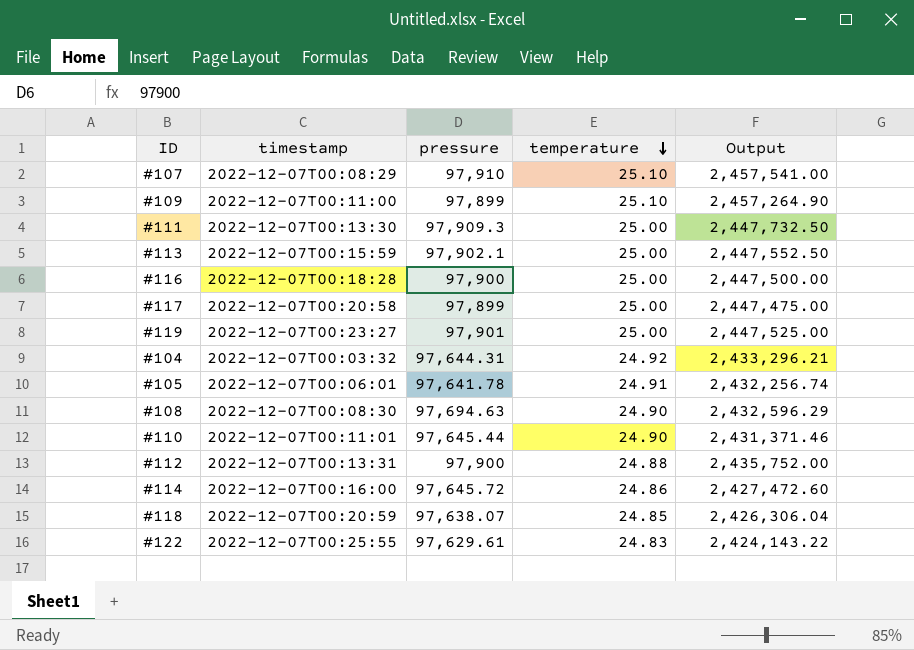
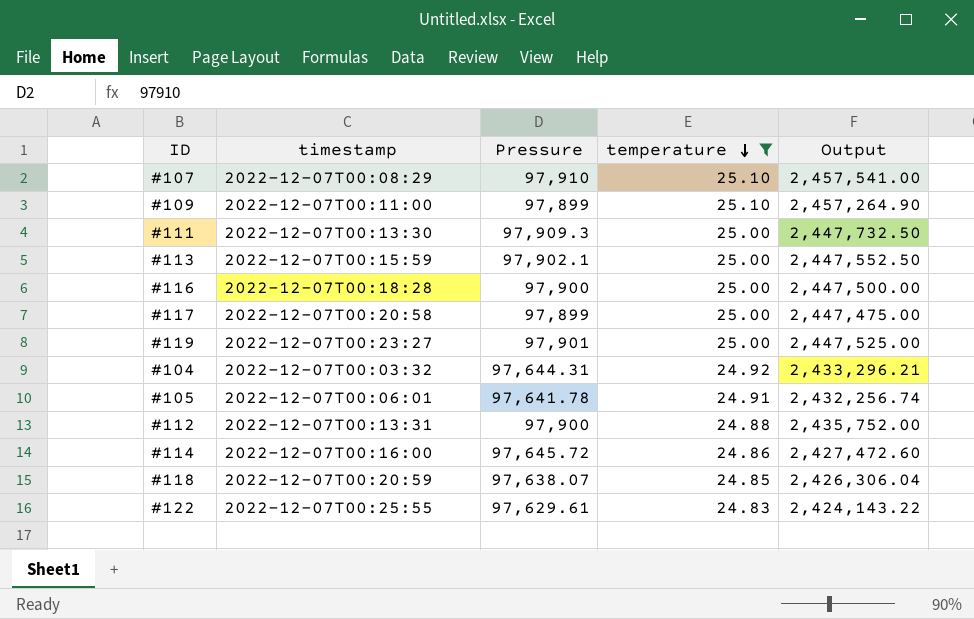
filter: none -> temperature != 24.90
column name: pressure -> Pressure

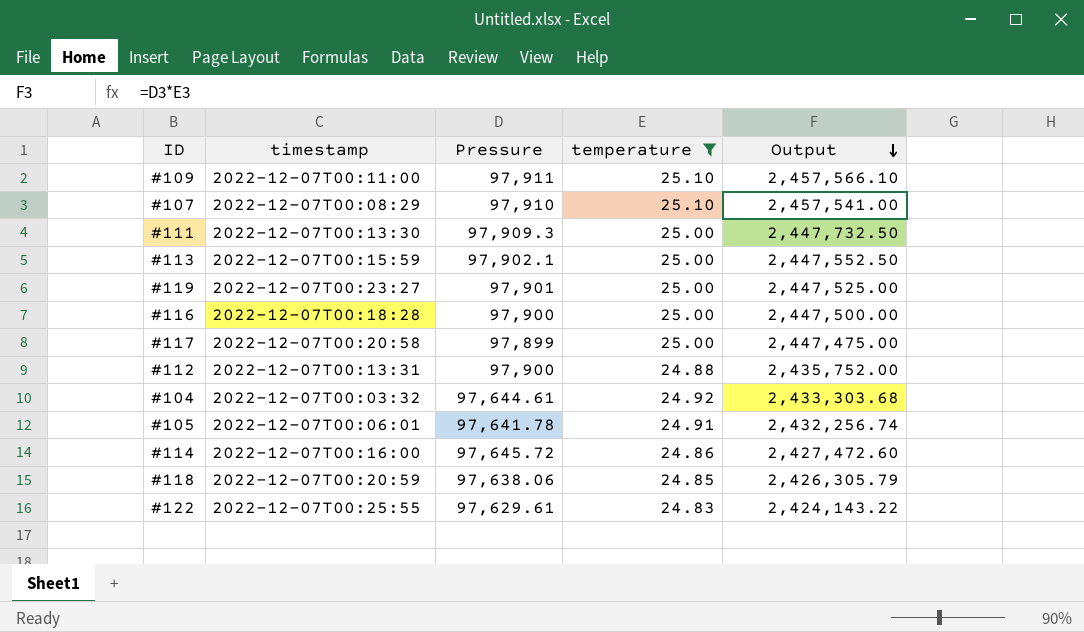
row order: temperature descending -> Output descending
#109 | Pressure: 97,899 -> 97,911
#109 | Output: 2,457,264.90 -> 2,457,566.10
#104 | Pressure: 97,644.31 -> 97,644.61
#104 | Output: 2,433,296.21 -> 2,433,303.68
#118 | Pressure: 97,638.07 -> 97,638.06
#118 | Output: 2,426,306.04 -> 2,426,305.79

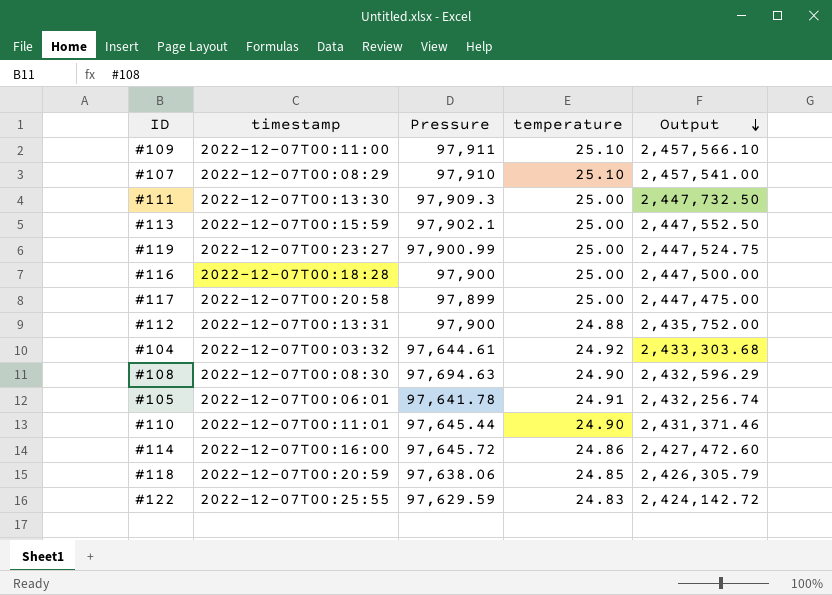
filter: temperature != 24.90 -> none
#119 | Pressure: 97,901 -> 97,900.99
#119 | Output: 2,447,525.00 -> 2,447,524.75
#122 | Pressure: 97,629.61 -> 97,629.59
#122 | Output: 2,424,143.22 -> 2,424,142.72

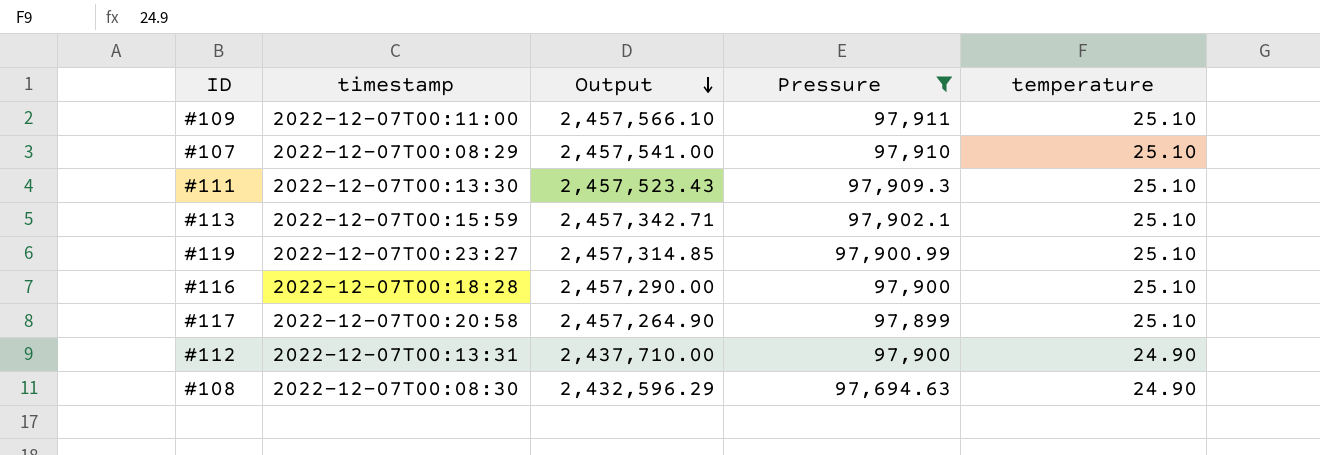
filter: none -> Pressure >= 97,694.63
column Output | position: 5 -> 3
#111 | Output: 2,447,732.50 -> 2,457,523.43
#111 | temperature: 25.00 -> 25.10
#113 | Output: 2,447,552.50 -> 2,457,342.71
#113 | temperature: 25.00 -> 25.10
#119 | Output: 2,447,524.75 -> 2,457,314.85
#119 | temperature: 25.00 -> 25.10
#116 | Output: 2,447,500.00 -> 2,457,290.00
#116 | temperature: 25.00 -> 25.10
#117 | Output: 2,447,475.00 -> 2,457,264.90
#117 | temperature: 25.00 -> 25.10
#112 | Output: 2,435,752.00 -> 2,437,710.00
#112 | temperature: 24.88 -> 24.90

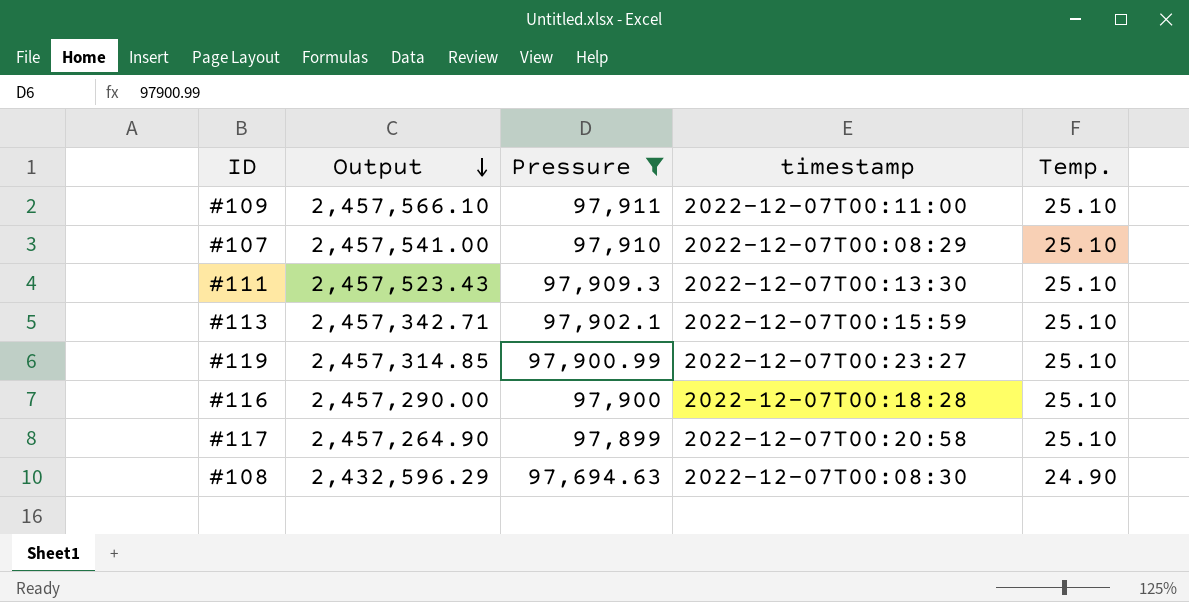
column timestamp | position: 2 -> 4
column name: temperature -> Temp.
row #112: 2022-12-07T00:13:31 | 2,437,710.00 | 97,900 | 24.90 -> none

